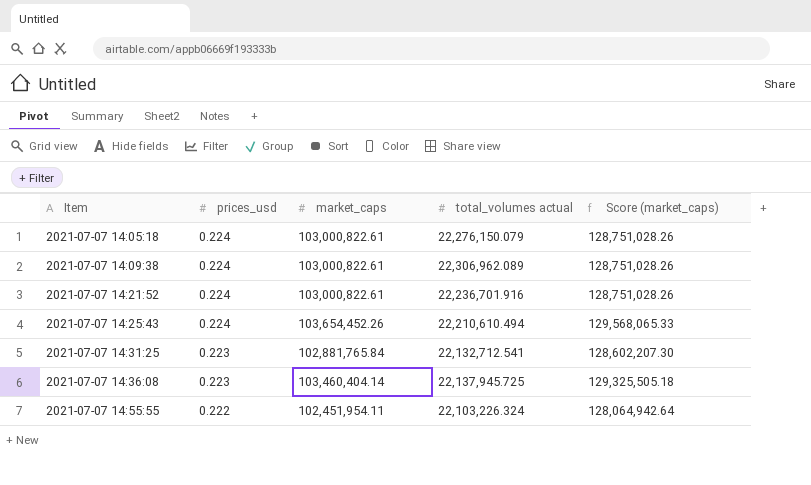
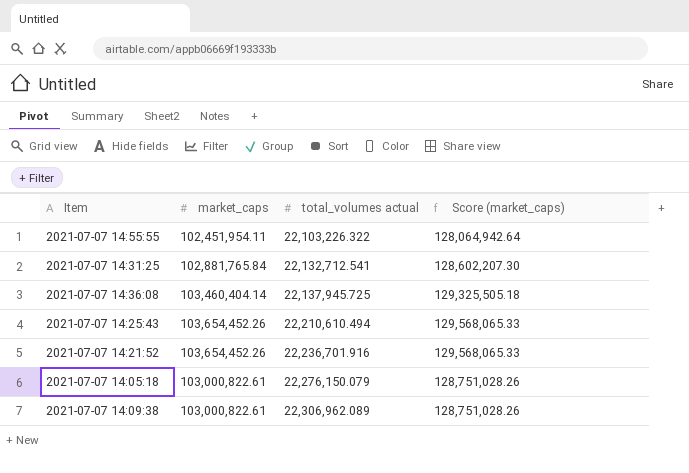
row order: Item ascending -> total_volumes actual ascending
column prices_usd | position: 2 -> none
2021-07-07 14:55:55 | total_volumes actual: 22,103,226.324 -> 22,103,226.322
2021-07-07 14:21:52 | market_caps: 103,000,822.61 -> 103,654,452.26
2021-07-07 14:21:52 | Score (market_caps): 128,751,028.26 -> 129,568,065.33

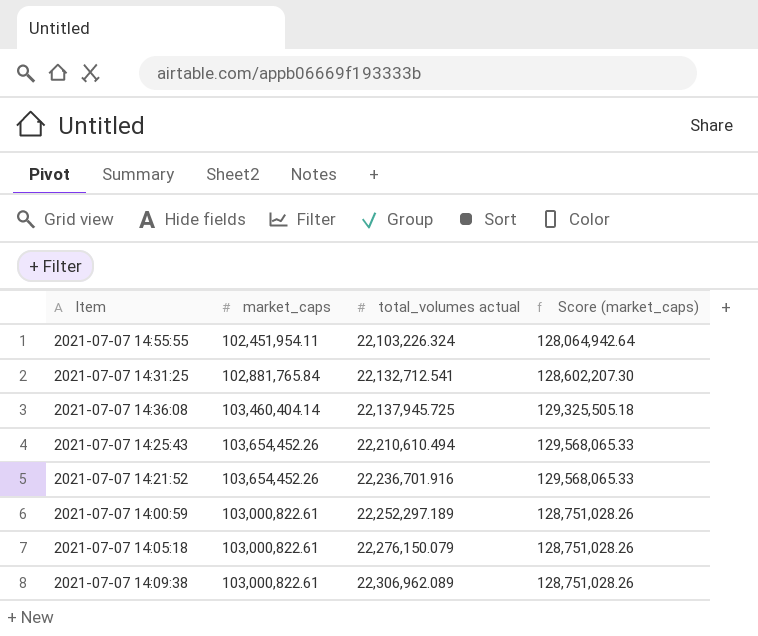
2021-07-07 14:55:55 | total_volumes actual: 22,103,226.322 -> 22,103,226.324
row 2021-07-07 14:00:59: none -> 103,000,822.61 | 22,252,297.189 | 128,751,028.26

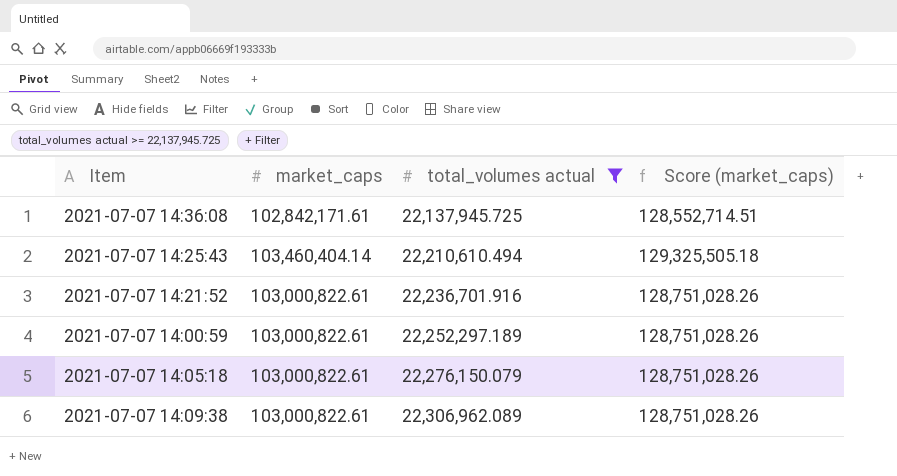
filter: none -> total_volumes actual >= 22,137,945.725
2021-07-07 14:36:08 | market_caps: 103,460,404.14 -> 102,842,171.61
2021-07-07 14:36:08 | Score (market_caps): 129,325,505.18 -> 128,552,714.51
2021-07-07 14:25:43 | market_caps: 103,654,452.26 -> 103,460,404.14
2021-07-07 14:25:43 | Score (market_caps): 129,568,065.33 -> 129,325,505.18
2021-07-07 14:21:52 | market_caps: 103,654,452.26 -> 103,000,822.61
2021-07-07 14:21:52 | Score (market_caps): 129,568,065.33 -> 128,751,028.26

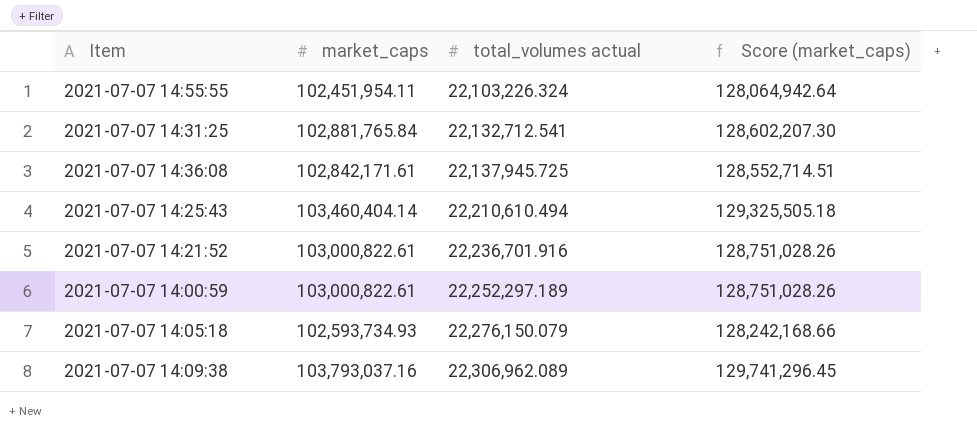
filter: total_volumes actual >= 22,137,945.725 -> none
2021-07-07 14:05:18 | market_caps: 103,000,822.61 -> 102,593,734.93
2021-07-07 14:05:18 | Score (market_caps): 128,751,028.26 -> 128,242,168.66
2021-07-07 14:09:38 | market_caps: 103,000,822.61 -> 103,793,037.16
2021-07-07 14:09:38 | Score (market_caps): 128,751,028.26 -> 129,741,296.45

